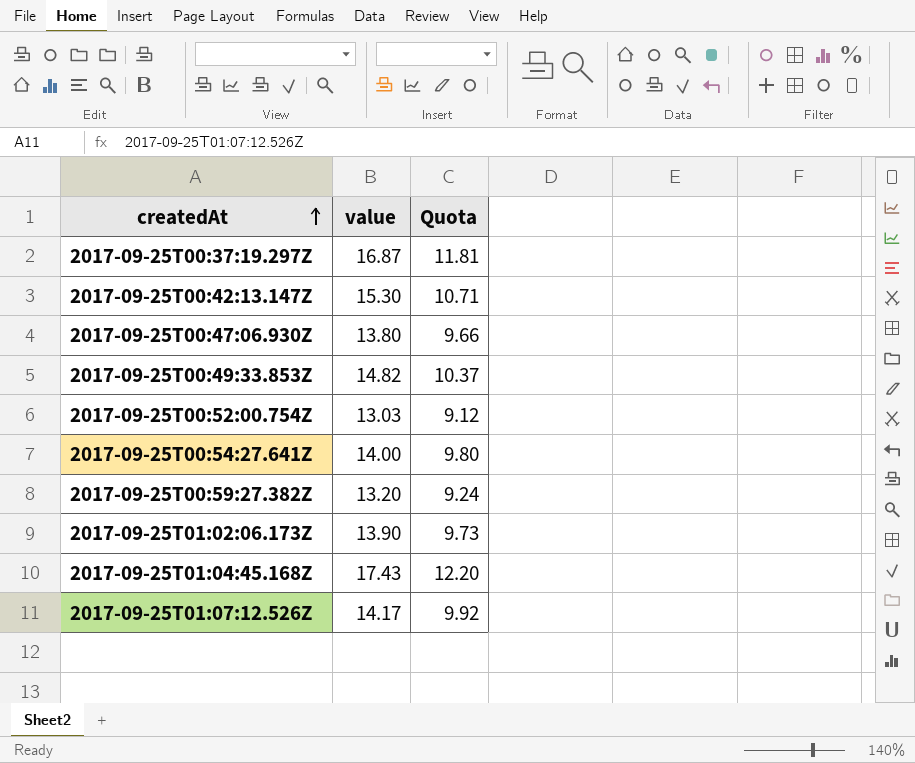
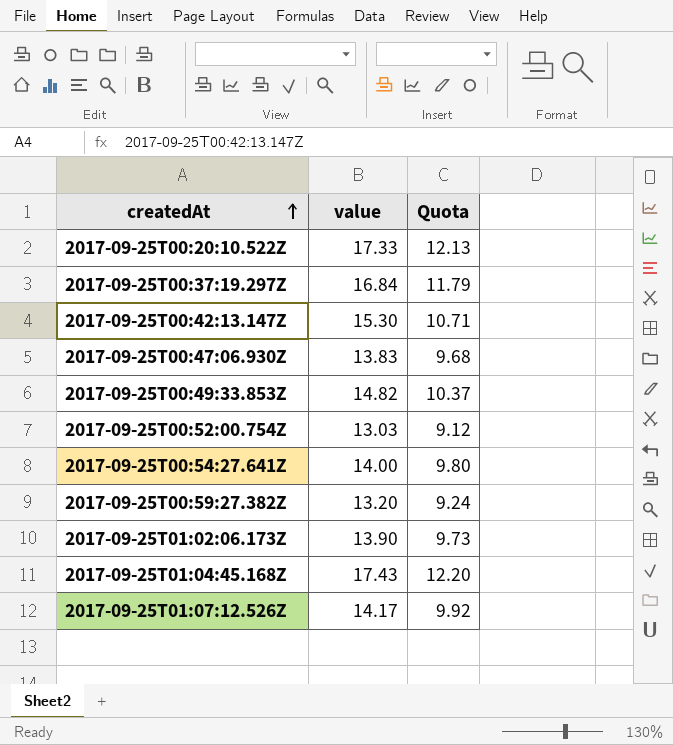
row 2017-09-25T00:20:10.522Z: none -> 17.33 | 12.13
2017-09-25T00:37:19.297Z | value: 16.87 -> 16.84
2017-09-25T00:37:19.297Z | Quota: 11.81 -> 11.79
2017-09-25T00:47:06.930Z | value: 13.80 -> 13.83
2017-09-25T00:47:06.930Z | Quota: 9.66 -> 9.68

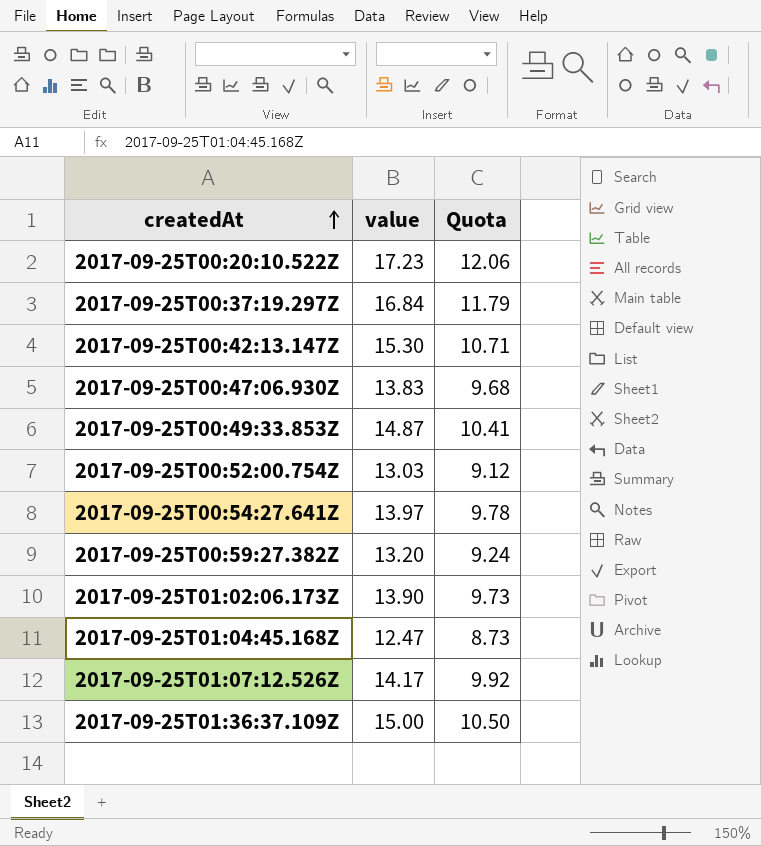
2017-09-25T00:20:10.522Z | value: 17.33 -> 17.23
2017-09-25T00:20:10.522Z | Quota: 12.13 -> 12.06
2017-09-25T00:49:33.853Z | value: 14.82 -> 14.87
2017-09-25T00:49:33.853Z | Quota: 10.37 -> 10.41
2017-09-25T00:54:27.641Z | value: 14.00 -> 13.97
2017-09-25T00:54:27.641Z | Quota: 9.80 -> 9.78
2017-09-25T01:04:45.168Z | value: 17.43 -> 12.47
2017-09-25T01:04:45.168Z | Quota: 12.20 -> 8.73
row 2017-09-25T01:36:37.109Z: none -> 15.00 | 10.50

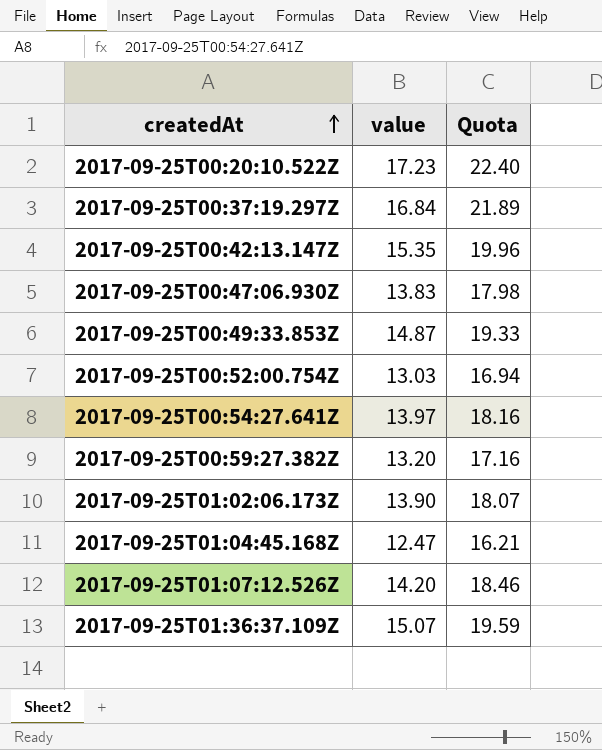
column Quota | formula: [value] * 0.7 -> [value] * 1.3
2017-09-25T00:42:13.147Z | value: 15.30 -> 15.35
2017-09-25T01:07:12.526Z | value: 14.17 -> 14.20
2017-09-25T01:36:37.109Z | value: 15.00 -> 15.07

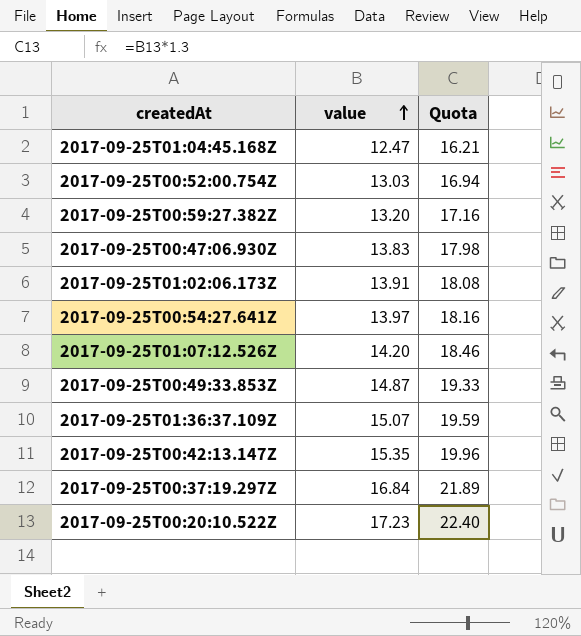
row order: createdAt ascending -> value ascending
2017-09-25T01:02:06.173Z | value: 13.90 -> 13.91
2017-09-25T01:02:06.173Z | Quota: 18.07 -> 18.08

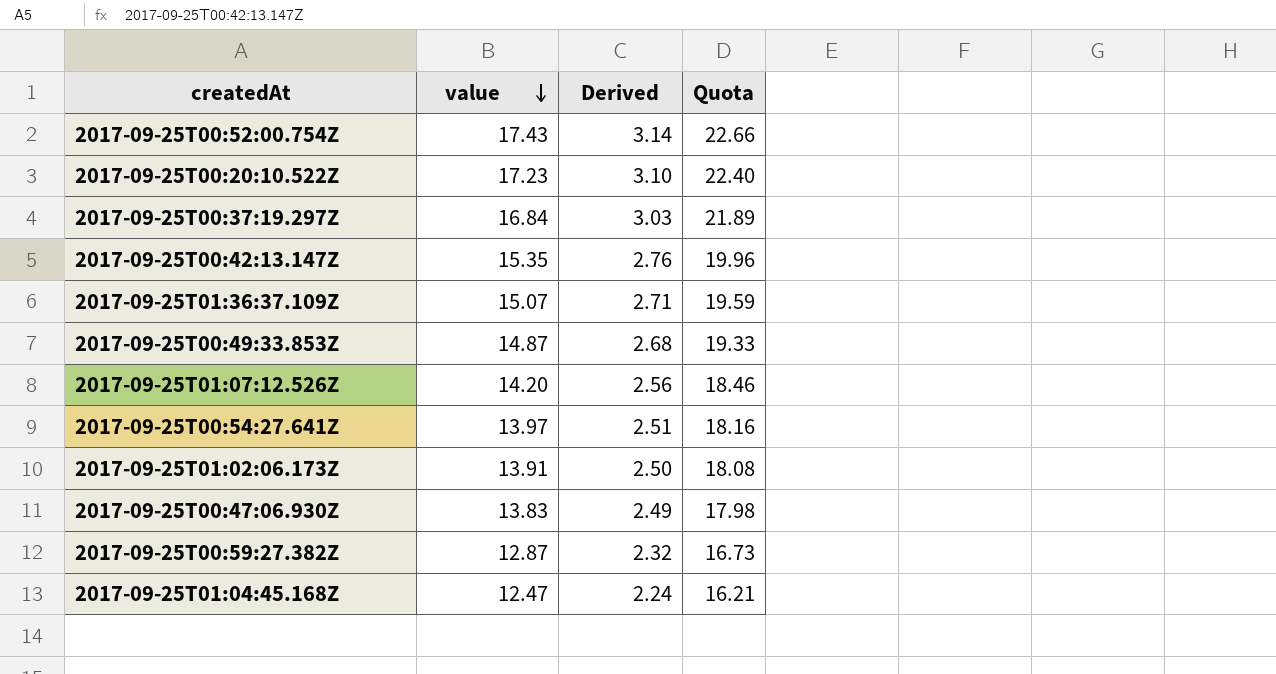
row order: value ascending -> value descending
column Derived | formula: none -> [value] * 0.18
2017-09-25T00:52:00.754Z | value: 13.03 -> 17.43
2017-09-25T00:52:00.754Z | Quota: 16.94 -> 22.66
2017-09-25T00:59:27.382Z | value: 13.20 -> 12.87
2017-09-25T00:59:27.382Z | Quota: 17.16 -> 16.73

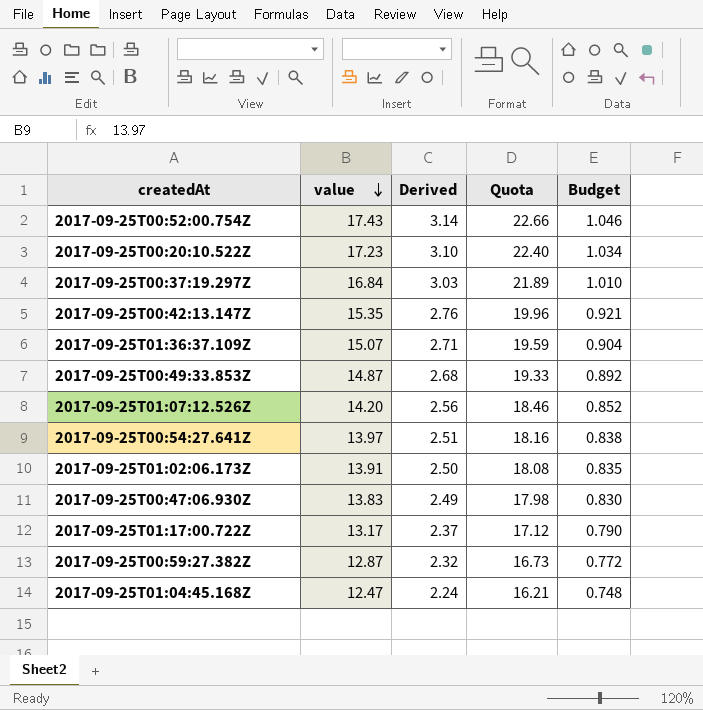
column Budget | formula: none -> [value] * 0.06
row 2017-09-25T01:17:00.722Z: none -> 13.17 | 2.37 | 17.12 | 0.790

